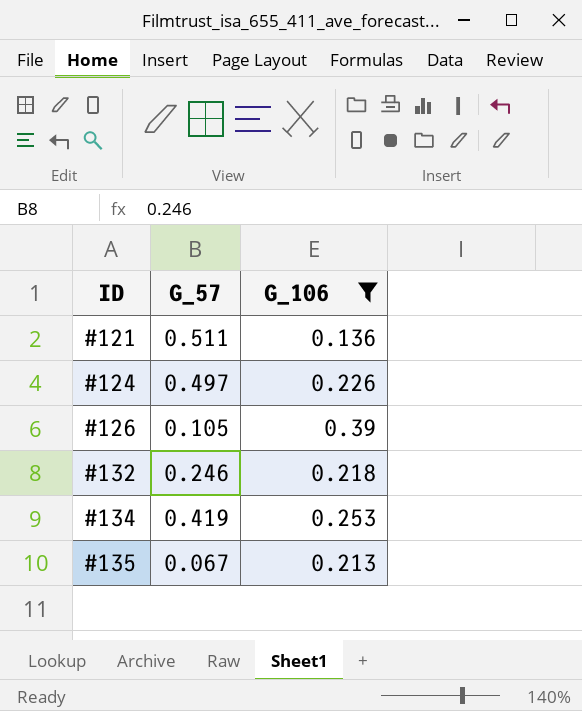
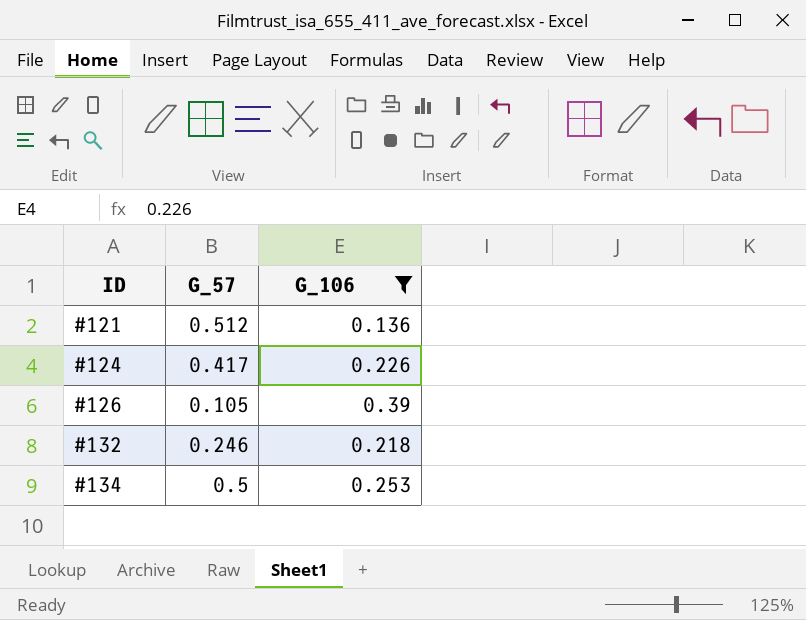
row #135: 0.067 | 0.213 -> none
#121 | G_57: 0.511 -> 0.512
#124 | G_57: 0.497 -> 0.417
#134 | G_57: 0.419 -> 0.5

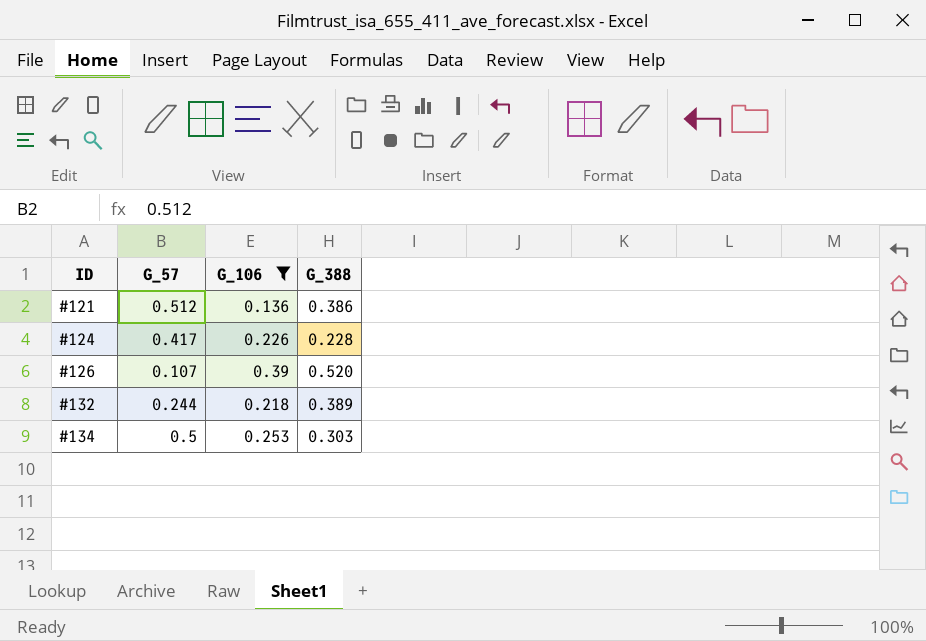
column G_388 | position: none -> 4
#126 | G_57: 0.105 -> 0.107
#132 | G_57: 0.246 -> 0.244

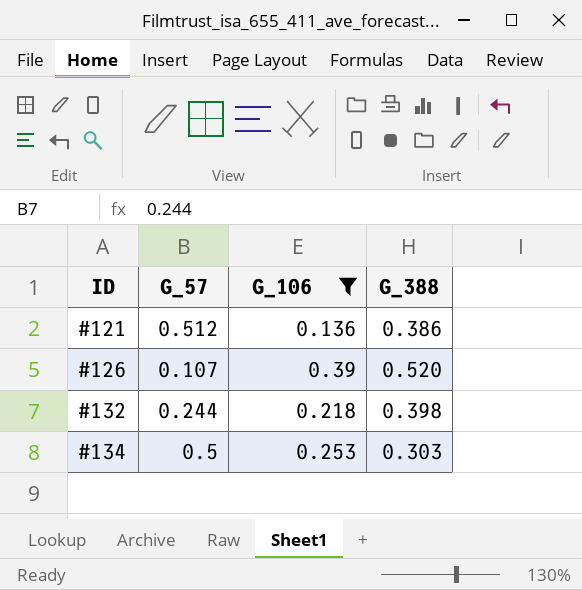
row #124: 0.417 | 0.226 | 0.228 -> none
#132 | G_388: 0.389 -> 0.398

